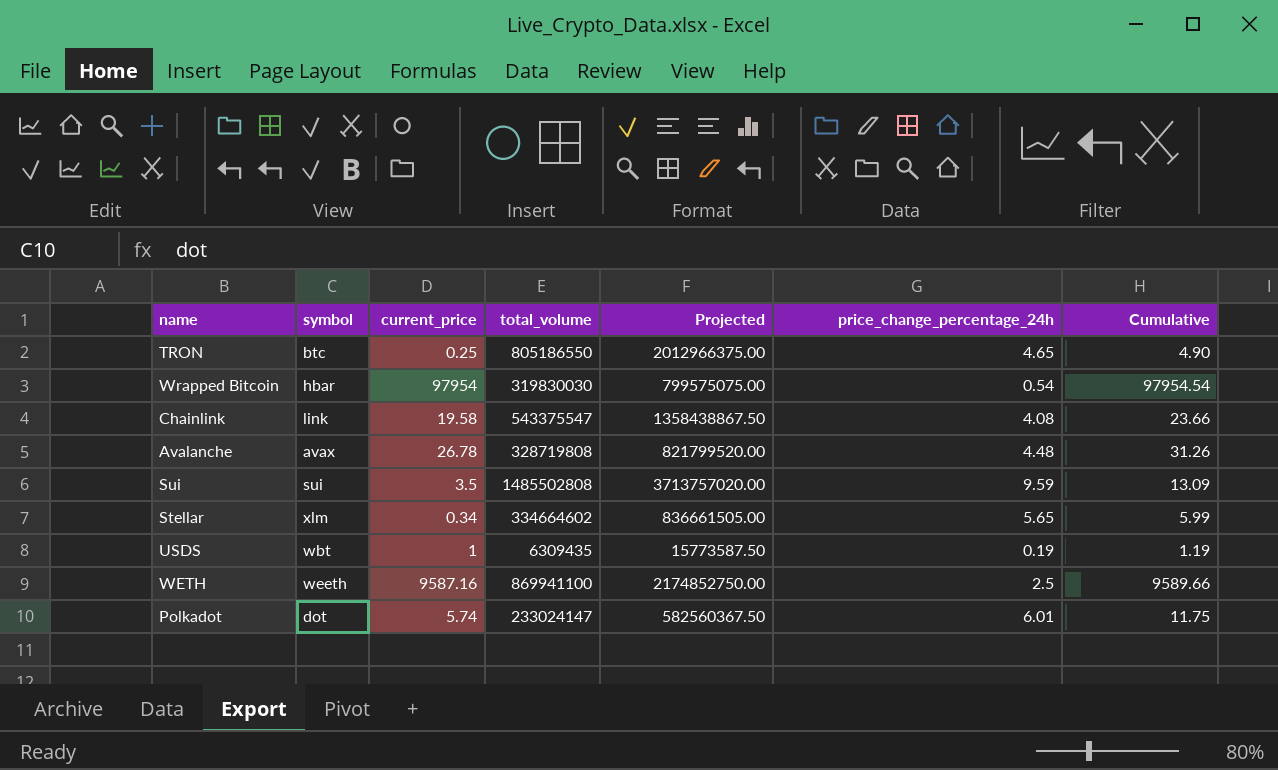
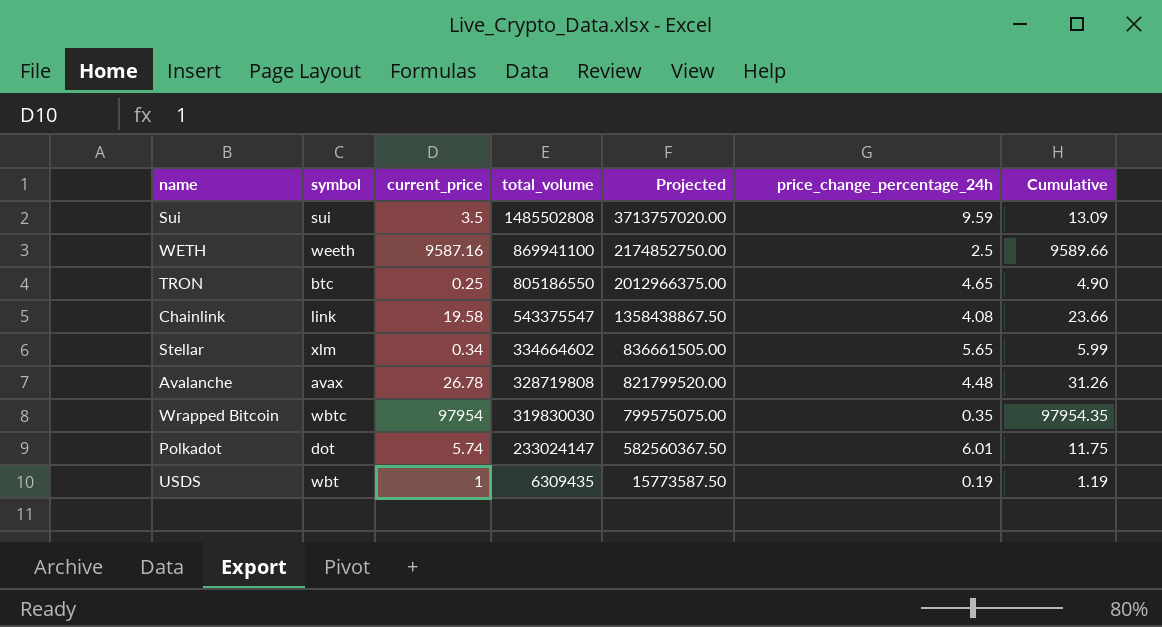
row order: none -> total_volume descending
Wrapped Bitcoin | symbol: hbar -> wbtc
Wrapped Bitcoin | price_change_percentage_24h: 0.54 -> 0.35
Wrapped Bitcoin | Cumulative: 97954.54 -> 97954.35

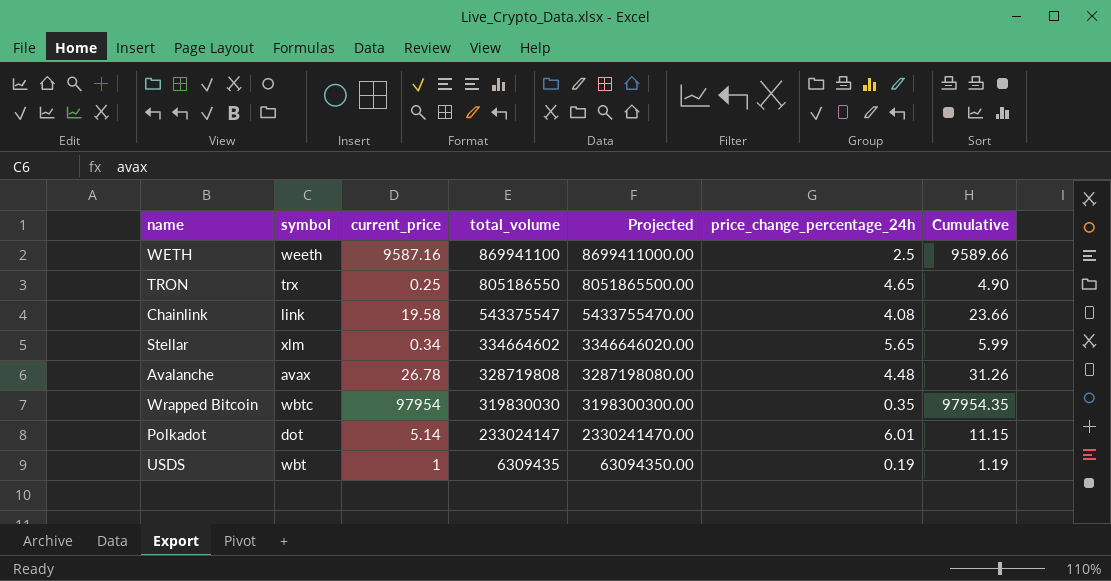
column Projected | formula: [total_volume] * 2.5 -> [total_volume] * 10
row Sui: sui | 3.5 | 1485502808 | 3713757020.00 | 9.59 | 13.09 -> none
TRON | symbol: btc -> trx
Polkadot | current_price: 5.74 -> 5.14
Polkadot | Cumulative: 11.75 -> 11.15

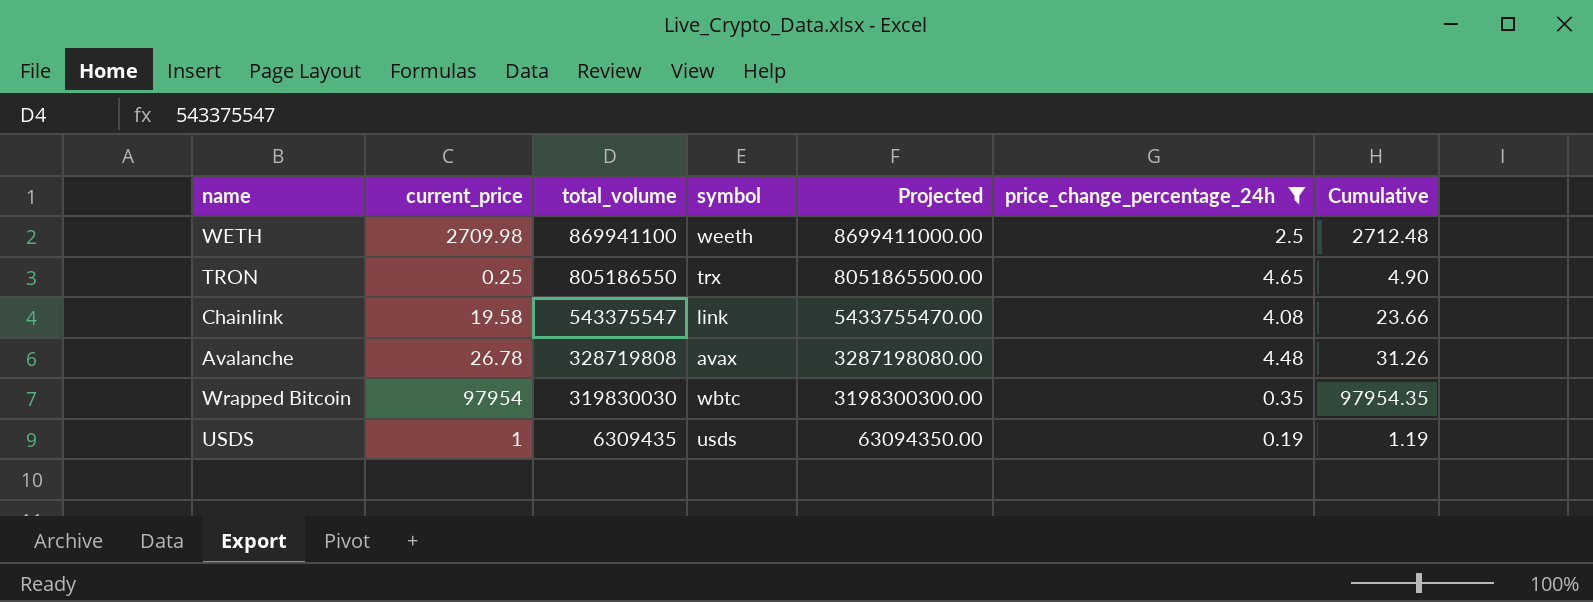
filter: none -> price_change_percentage_24h <= 4.65
column symbol | position: 2 -> 4
WETH | current_price: 9587.16 -> 2709.98
WETH | Cumulative: 9589.66 -> 2712.48
USDS | symbol: wbt -> usds

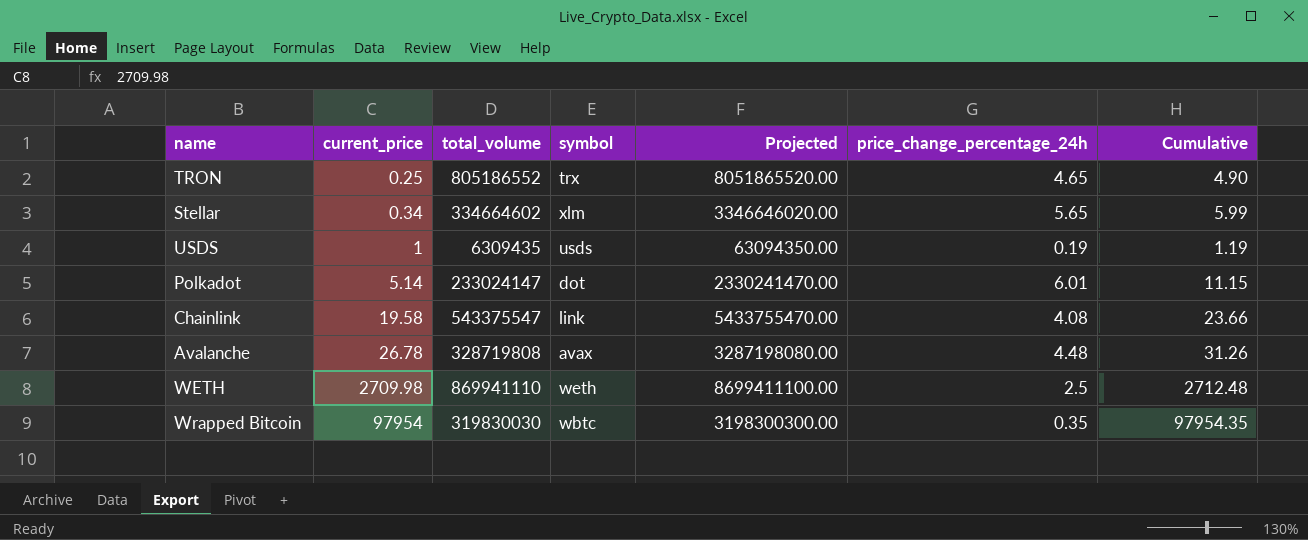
filter: price_change_percentage_24h <= 4.65 -> none
row order: total_volume descending -> current_price ascending
TRON | total_volume: 805186550 -> 805186552
TRON | Projected: 8051865500.00 -> 8051865520.00
WETH | total_volume: 869941100 -> 869941110
WETH | symbol: weeth -> weth
WETH | Projected: 8699411000.00 -> 8699411100.00

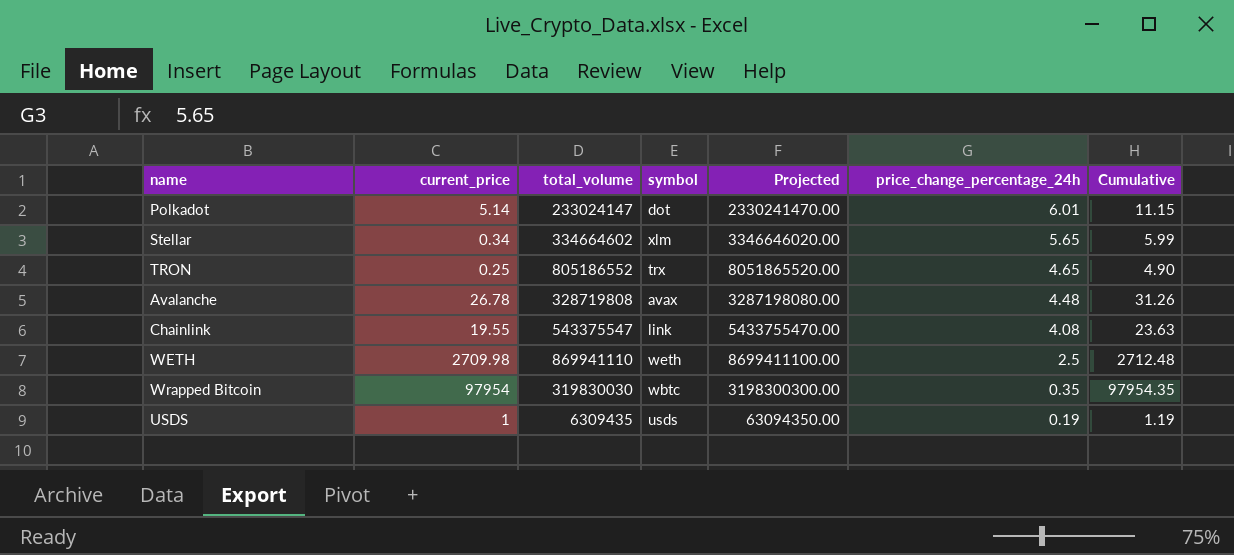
row order: current_price ascending -> price_change_percentage_24h descending
Chainlink | current_price: 19.58 -> 19.55
Chainlink | Cumulative: 23.66 -> 23.63

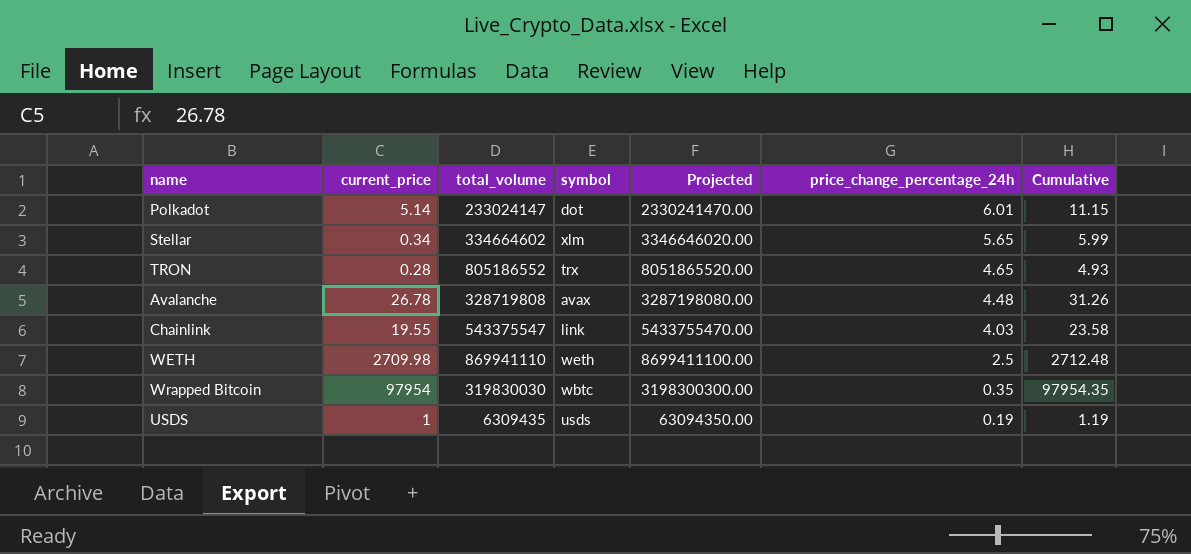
TRON | current_price: 0.25 -> 0.28
TRON | Cumulative: 4.90 -> 4.93
Chainlink | price_change_percentage_24h: 4.08 -> 4.03
Chainlink | Cumulative: 23.63 -> 23.58

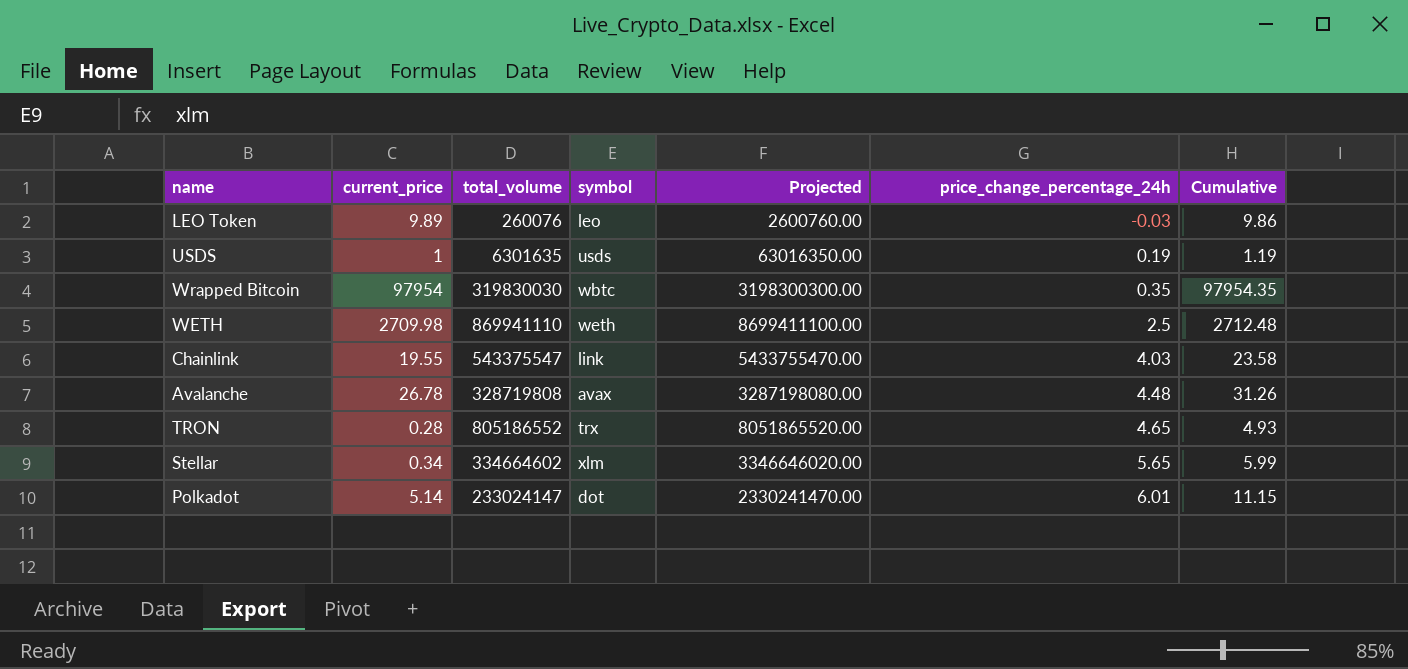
row order: price_change_percentage_24h descending -> price_change_percentage_24h ascending
row LEO Token: none -> 9.89 | 260076 | leo | 2600760.00 | -0.03 | 9.86
USDS | total_volume: 6309435 -> 6301635
USDS | Projected: 63094350.00 -> 63016350.00

